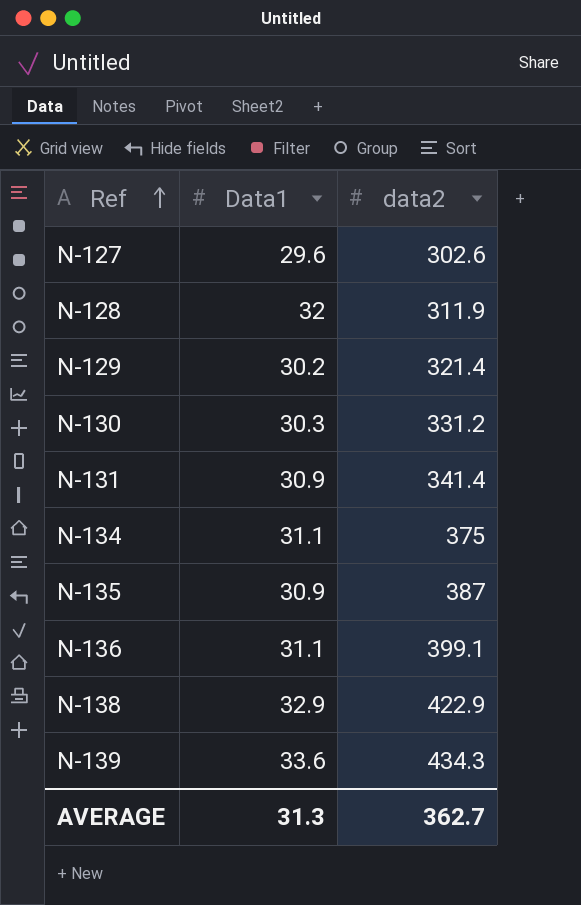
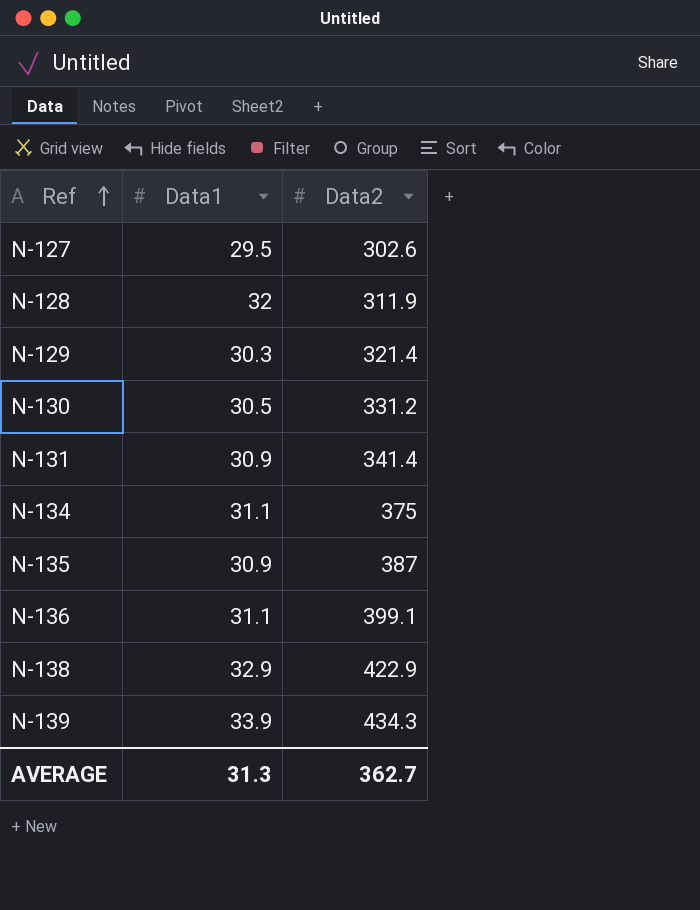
column name: data2 -> Data2
N-127 | Data1: 29.6 -> 29.5
N-129 | Data1: 30.2 -> 30.3
N-130 | Data1: 30.3 -> 30.5
N-139 | Data1: 33.6 -> 33.9

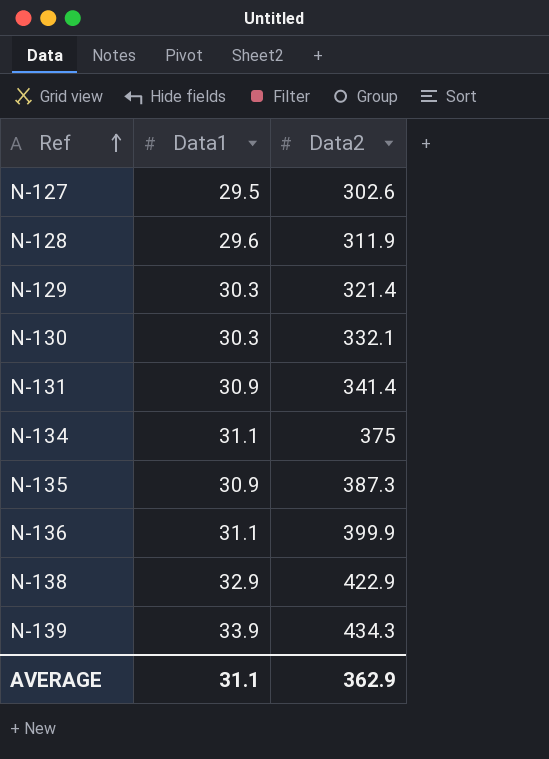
N-128 | Data1: 32 -> 29.6
N-130 | Data1: 30.5 -> 30.3
N-130 | Data2: 331.2 -> 332.1
N-135 | Data2: 387 -> 387.3
N-136 | Data2: 399.1 -> 399.9
AVERAGE | Data1: 31.3 -> 31.1
AVERAGE | Data2: 362.7 -> 362.9

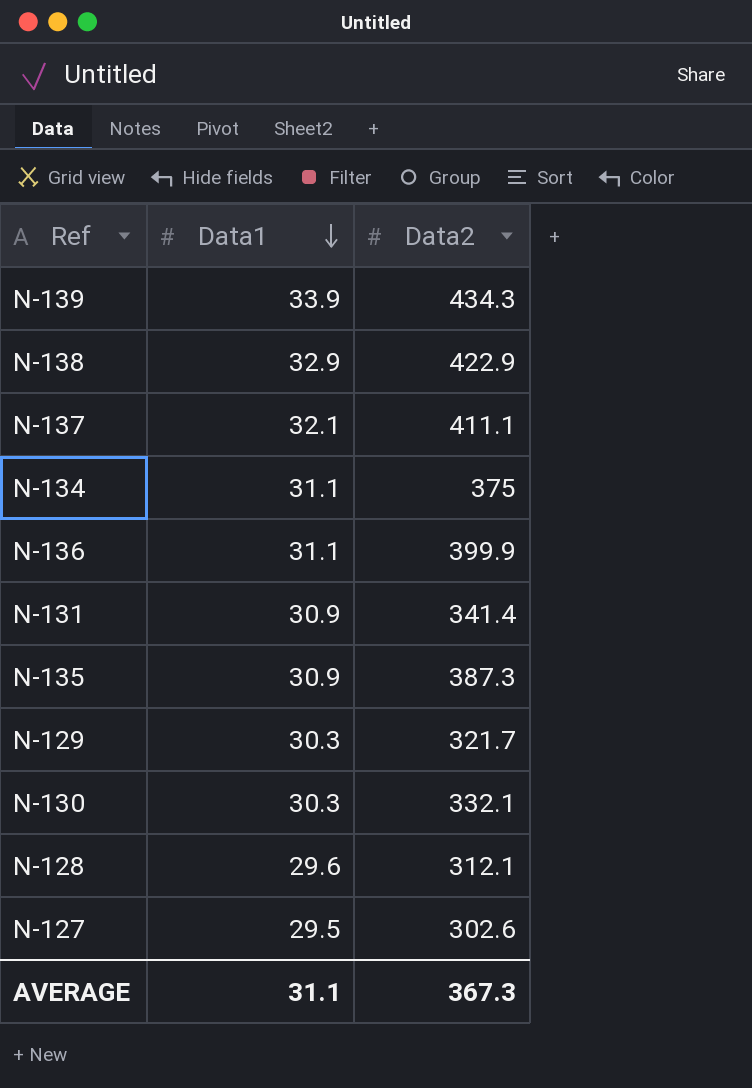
row order: Ref ascending -> Data1 descending
row N-137: none -> 32.1 | 411.1
N-129 | Data2: 321.4 -> 321.7
N-128 | Data2: 311.9 -> 312.1
AVERAGE | Data2: 362.9 -> 367.3

